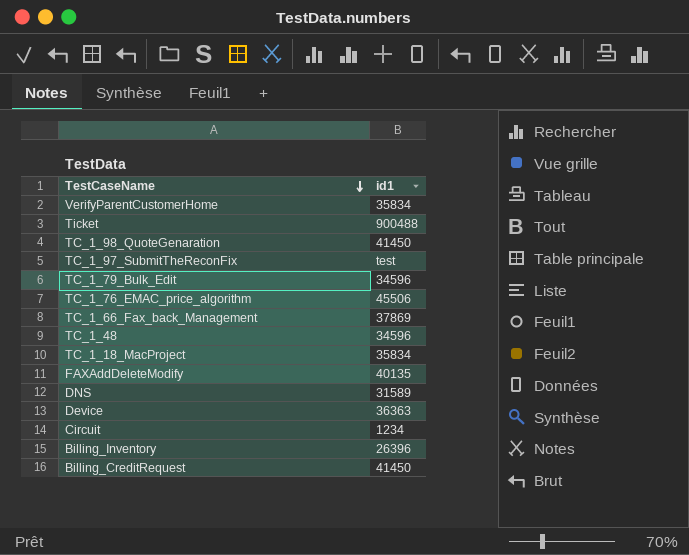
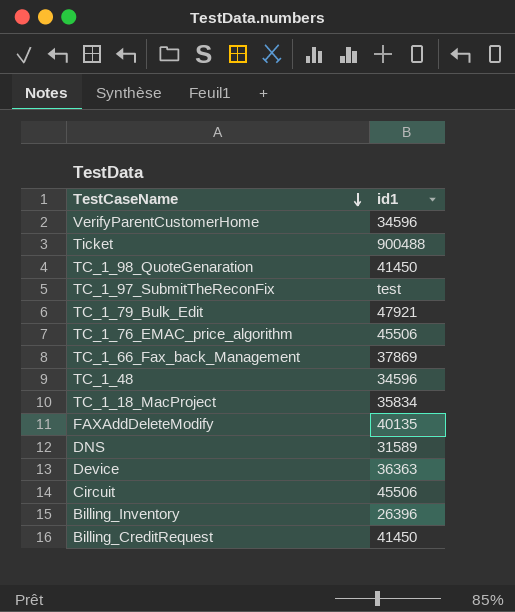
VerifyParentCustomerHome | id1: 35834 -> 34596
TC_1_79_Bulk_Edit | id1: 34596 -> 47921
Circuit | id1: 1234 -> 45506

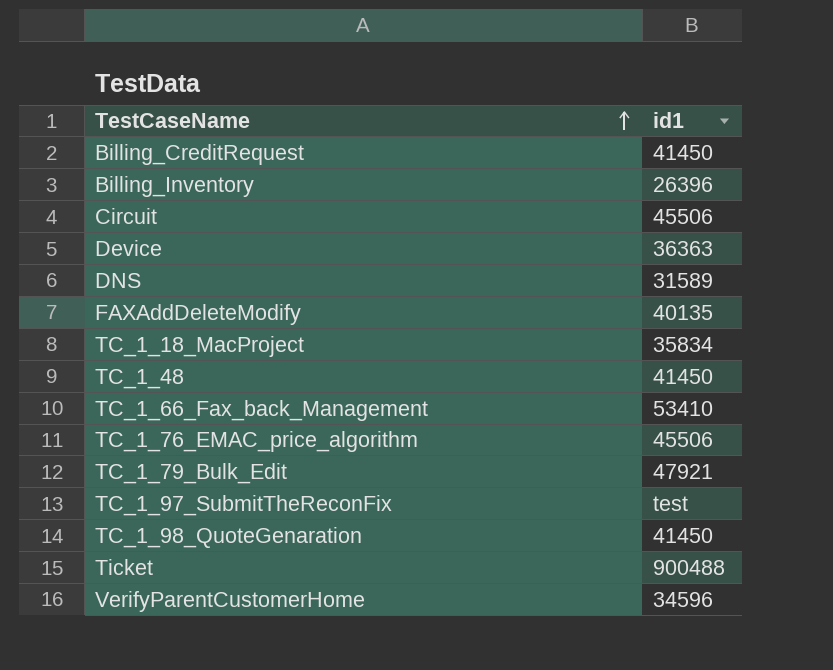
row order: TestCaseName descending -> TestCaseName ascending
TC_1_48 | id1: 34596 -> 41450
TC_1_66_Fax_back_Management | id1: 37869 -> 53410

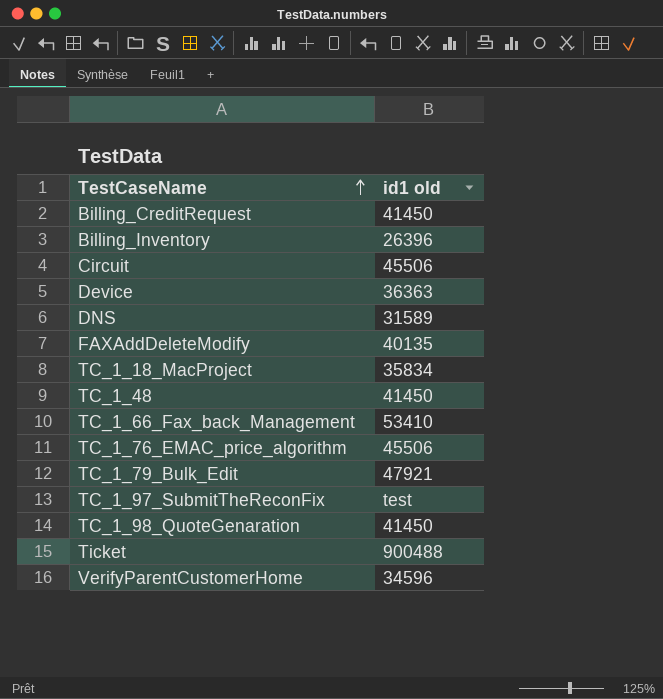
column name: id1 -> id1 old

